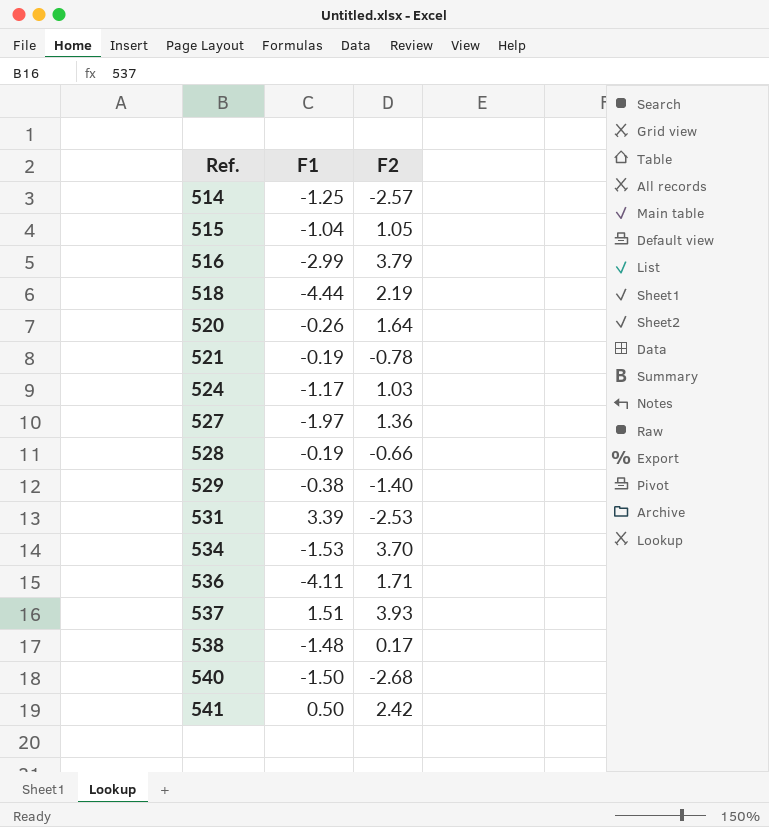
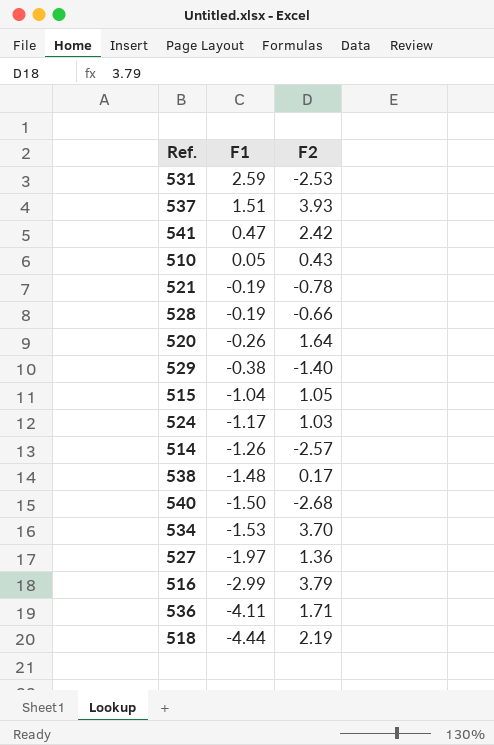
row order: Ref. ascending -> F1 descending
531 | F1: 3.39 -> 2.59
541 | F1: 0.50 -> 0.47
row 510: none -> 0.05 | 0.43
514 | F1: -1.25 -> -1.26

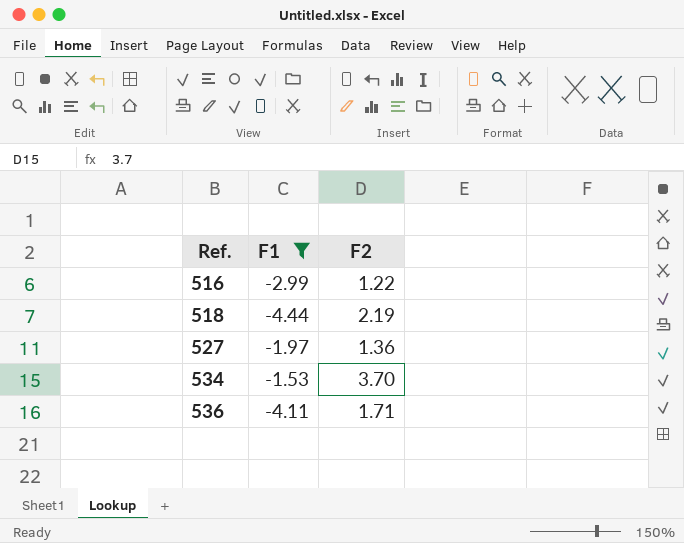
filter: none -> F1 <= -1.53
row order: F1 descending -> Ref. ascending
516 | F2: 3.79 -> 1.22

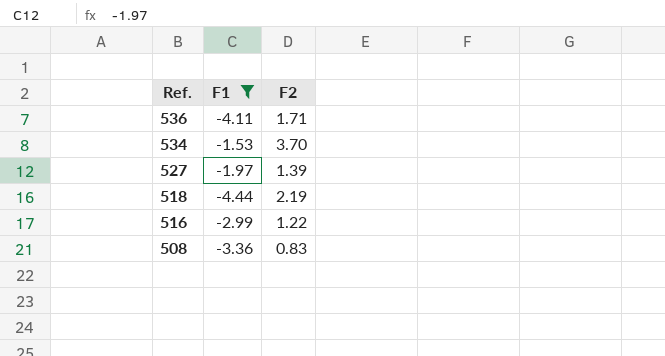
row order: Ref. ascending -> Ref. descending
527 | F2: 1.36 -> 1.39
row 508: none -> -3.36 | 0.83

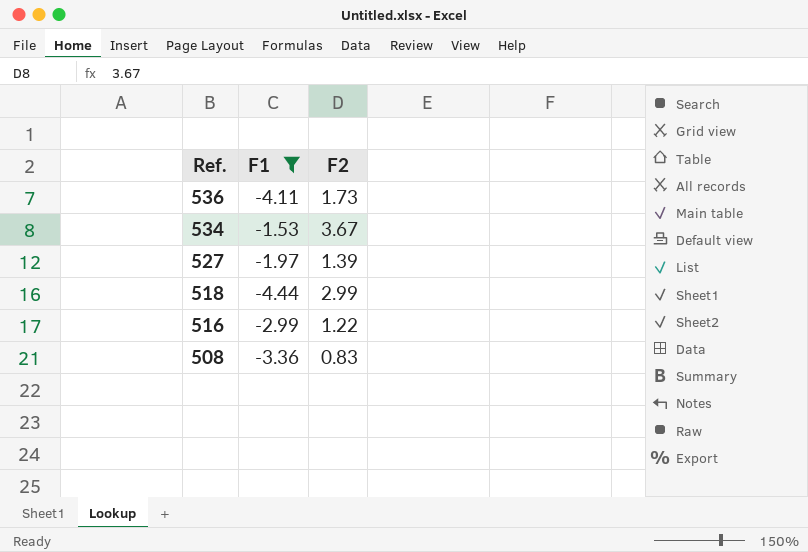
536 | F2: 1.71 -> 1.73
534 | F2: 3.70 -> 3.67
518 | F2: 2.19 -> 2.99

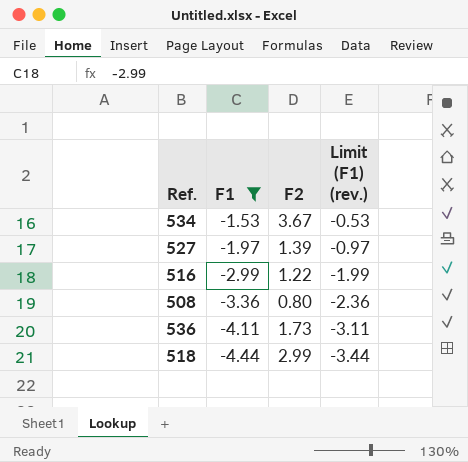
row order: Ref. descending -> F1 descending
column Limit (F1) (rev.) | formula: none -> [F1] + 1
508 | F2: 0.83 -> 0.80

